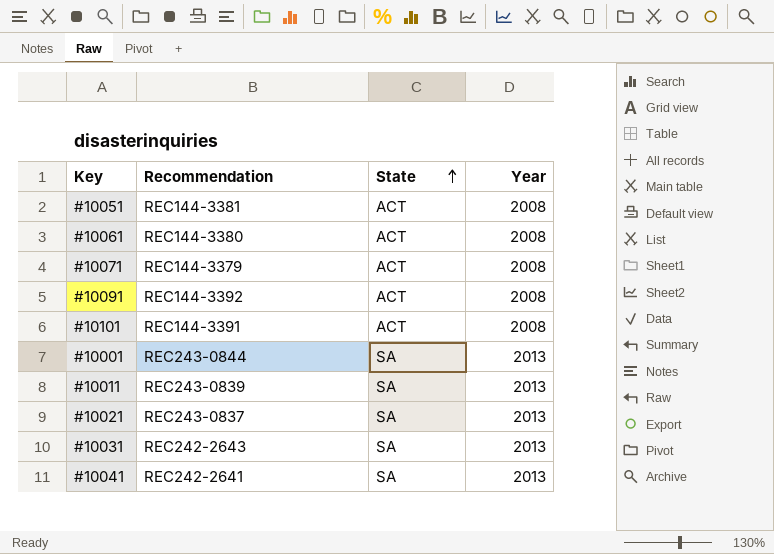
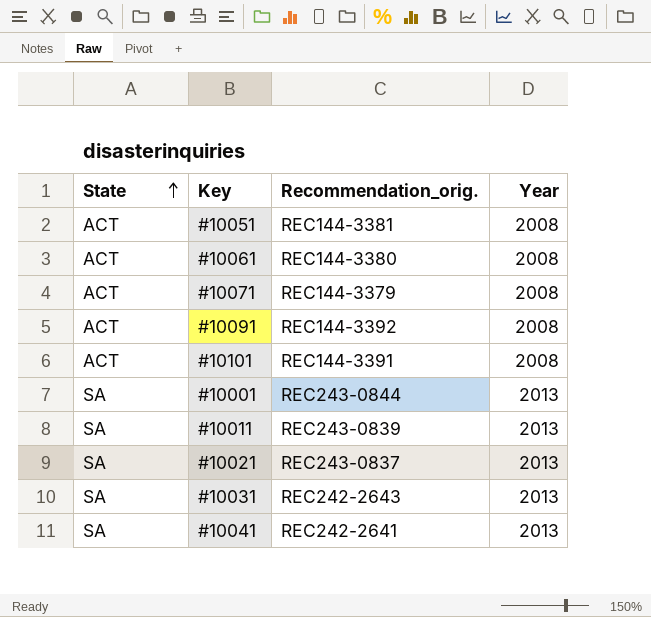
column State | position: 3 -> 1
column name: Recommendation -> Recommendation_orig.

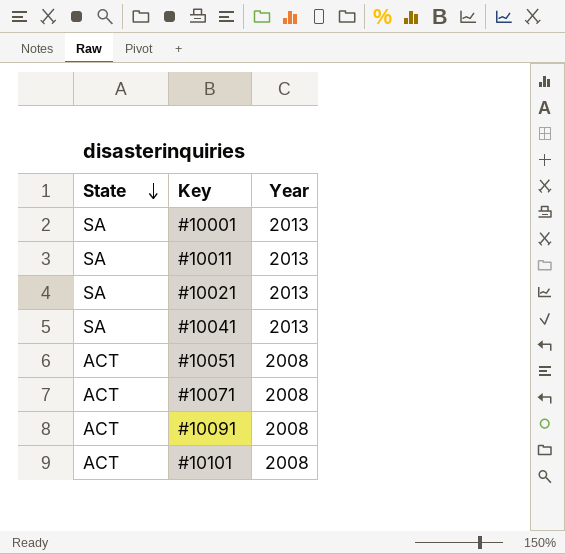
row order: State ascending -> State descending
column Recommendation_orig. | position: 3 -> none
row #10061: ACT | REC144-3380 | 2008 -> none
row #10031: SA | REC242-2643 | 2013 -> none

